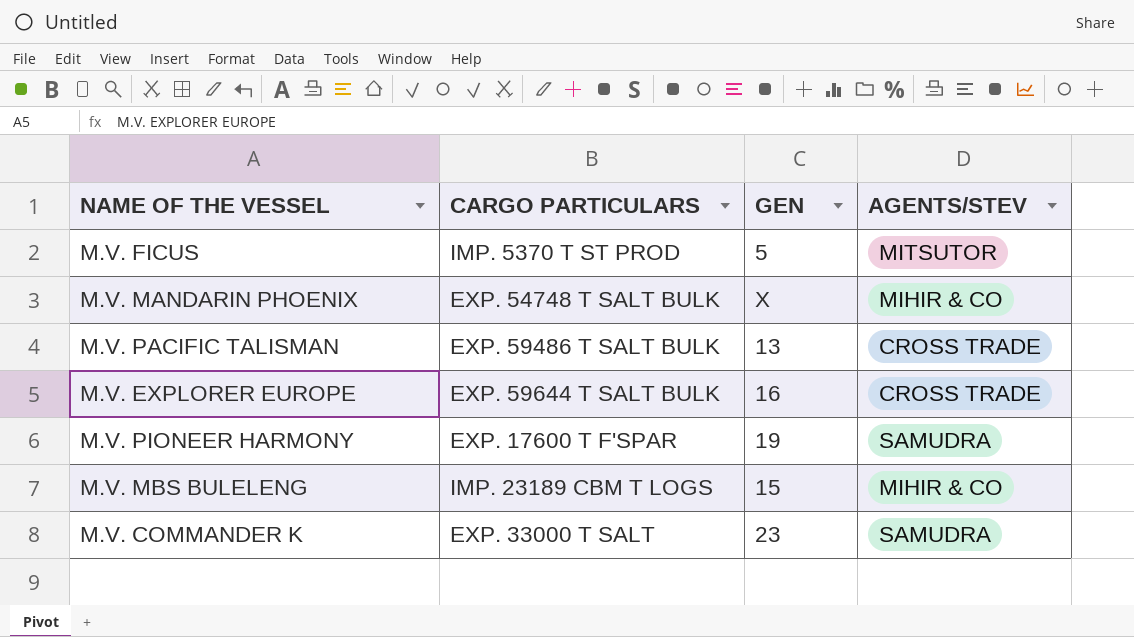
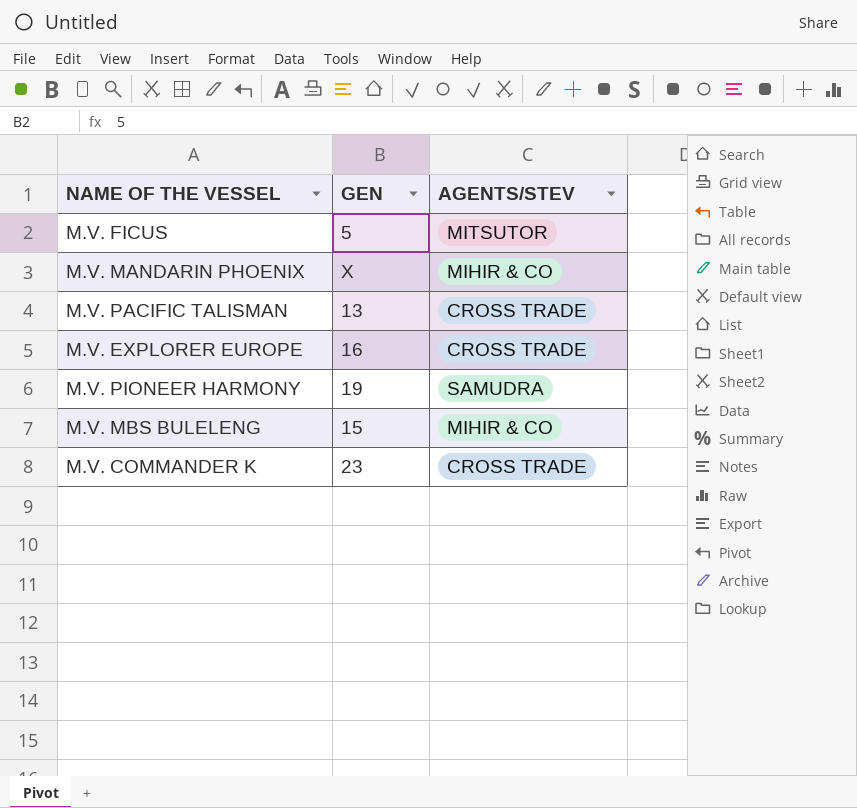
column CARGO PARTICULARS | position: 2 -> none
M.V. COMMANDER K | AGENTS/STEV: SAMUDRA -> CROSS TRADE

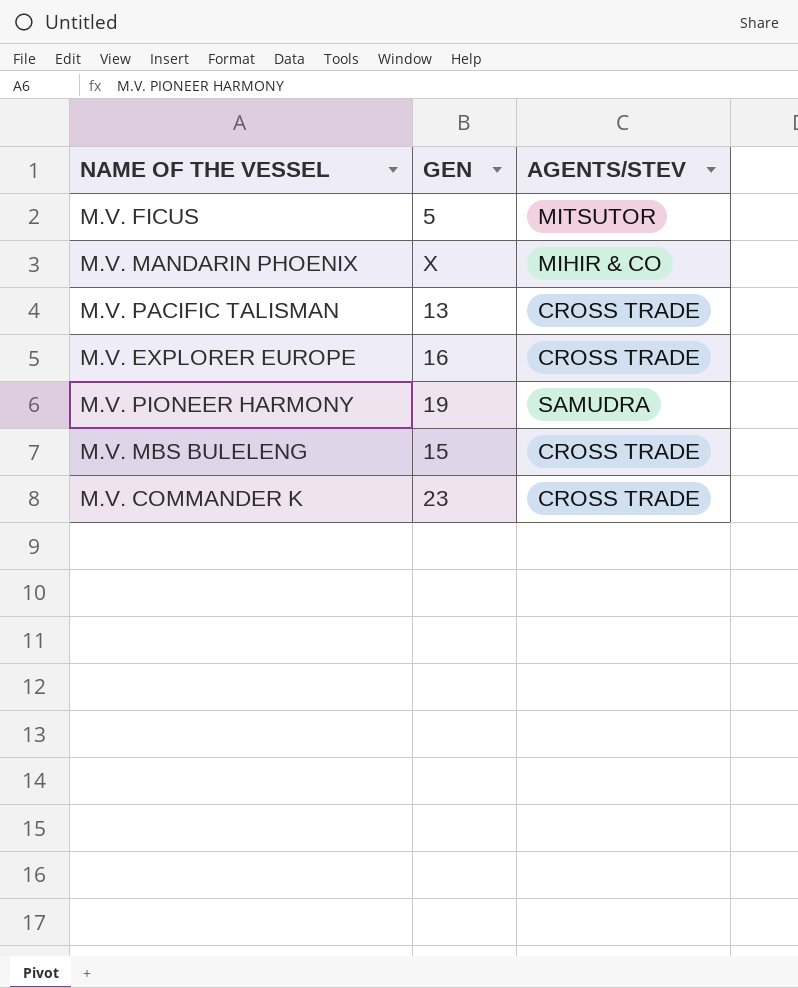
M.V. MBS BULELENG | AGENTS/STEV: MIHIR & CO -> CROSS TRADE

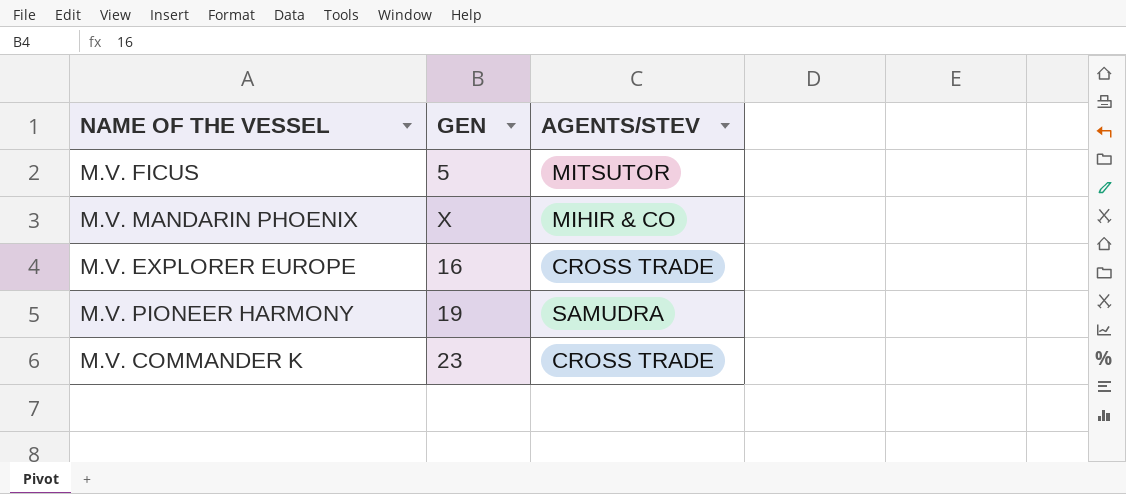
row M.V. PACIFIC TALISMAN: 13 | CROSS TRADE -> none
row M.V. MBS BULELENG: 15 | CROSS TRADE -> none

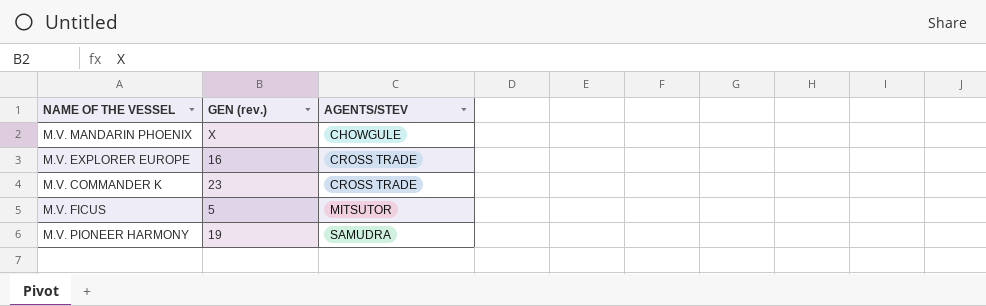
row order: none -> AGENTS/STEV ascending
column name: GEN -> GEN (rev.)
M.V. MANDARIN PHOENIX | AGENTS/STEV: MIHIR & CO -> CHOWGULE

